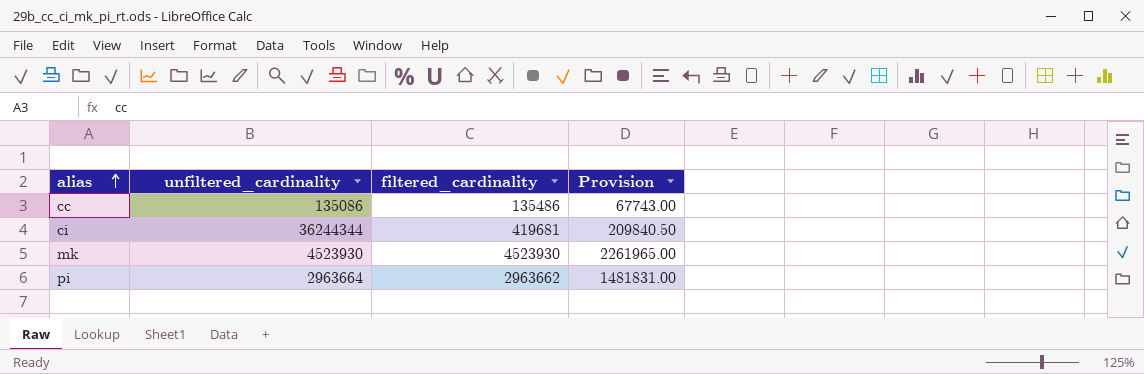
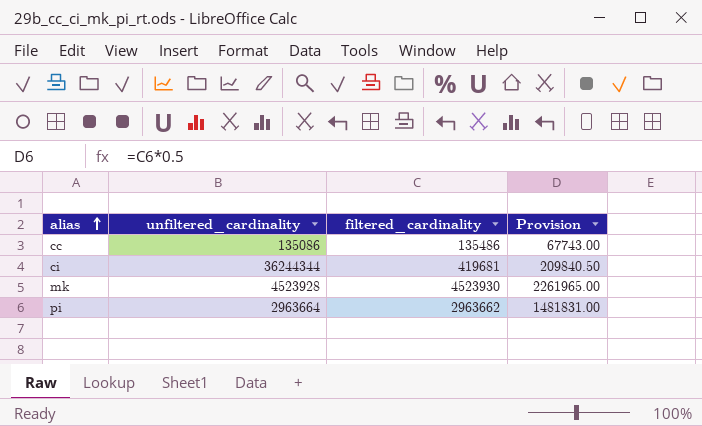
mk | unfiltered_cardinality: 4523930 -> 4523928

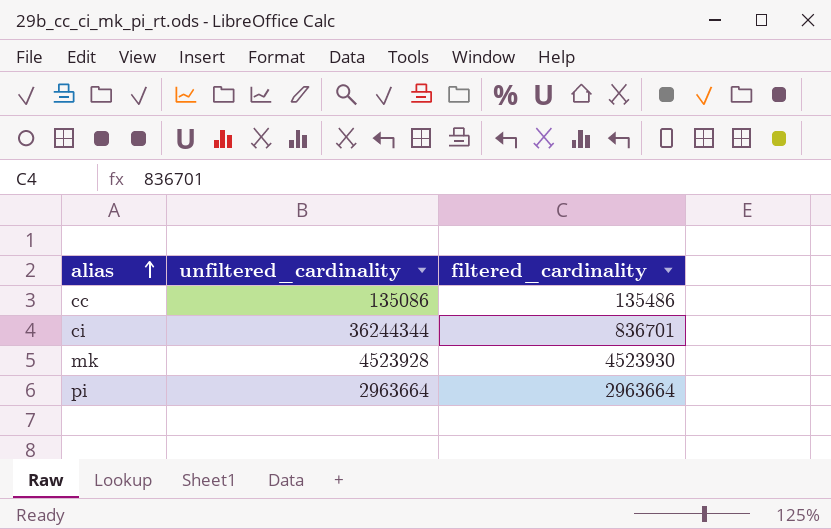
column Provision | formula: [filtered_cardinality] * 0.5 -> none
ci | filtered_cardinality: 419681 -> 836701
pi | filtered_cardinality: 2963662 -> 2963664

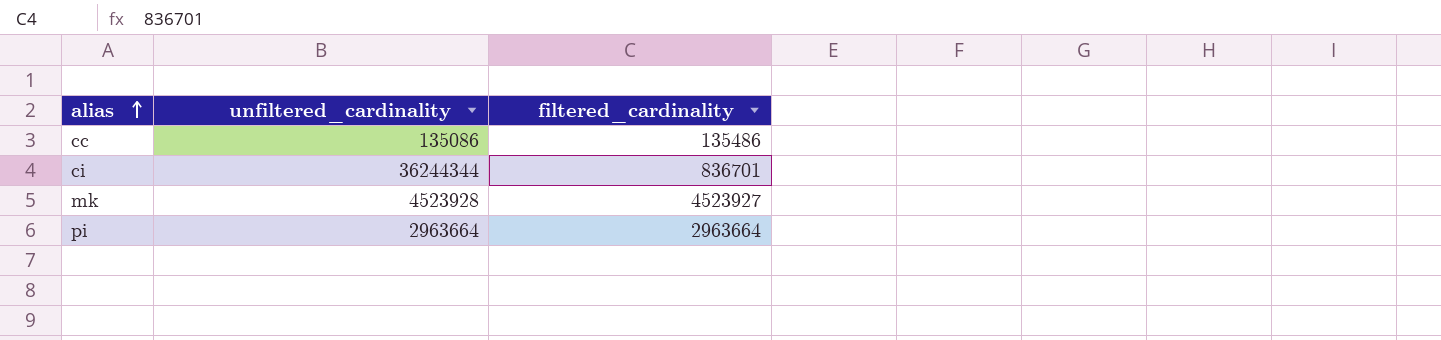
mk | filtered_cardinality: 4523930 -> 4523927

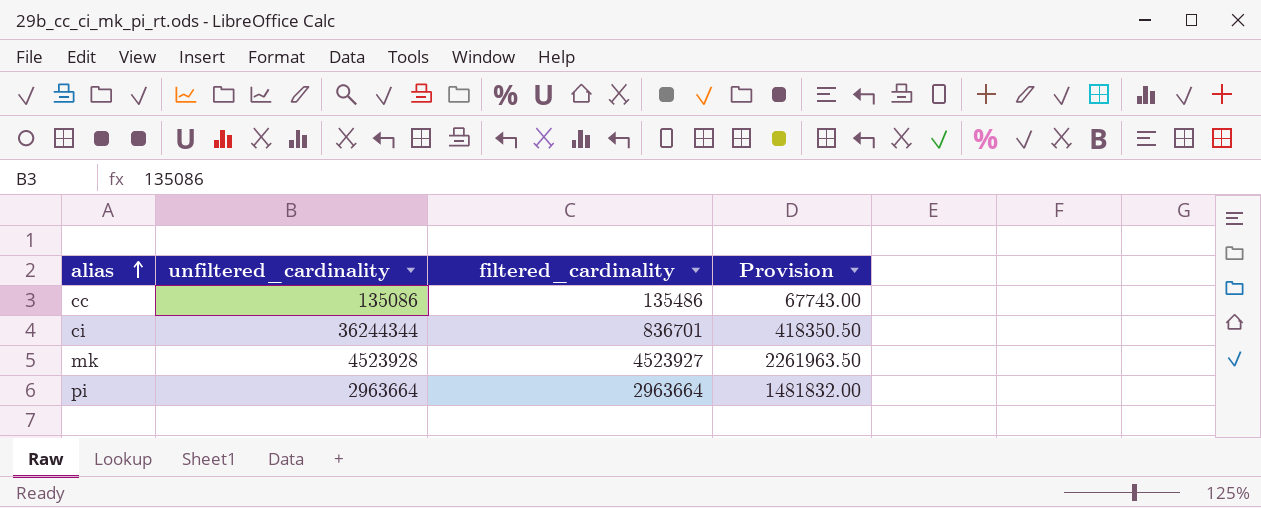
column Provision | formula: none -> [filtered_cardinality] * 0.5

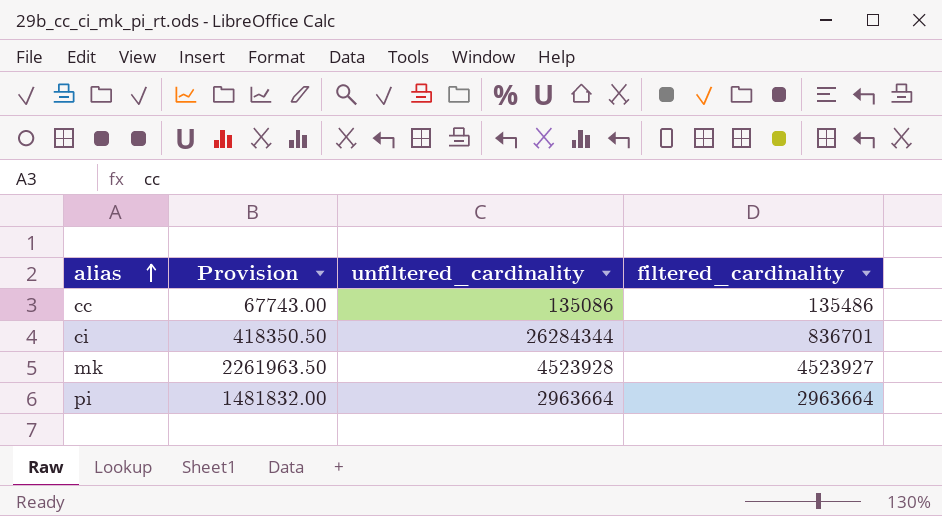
column Provision | position: 4 -> 2
ci | unfiltered_cardinality: 36244344 -> 26284344

